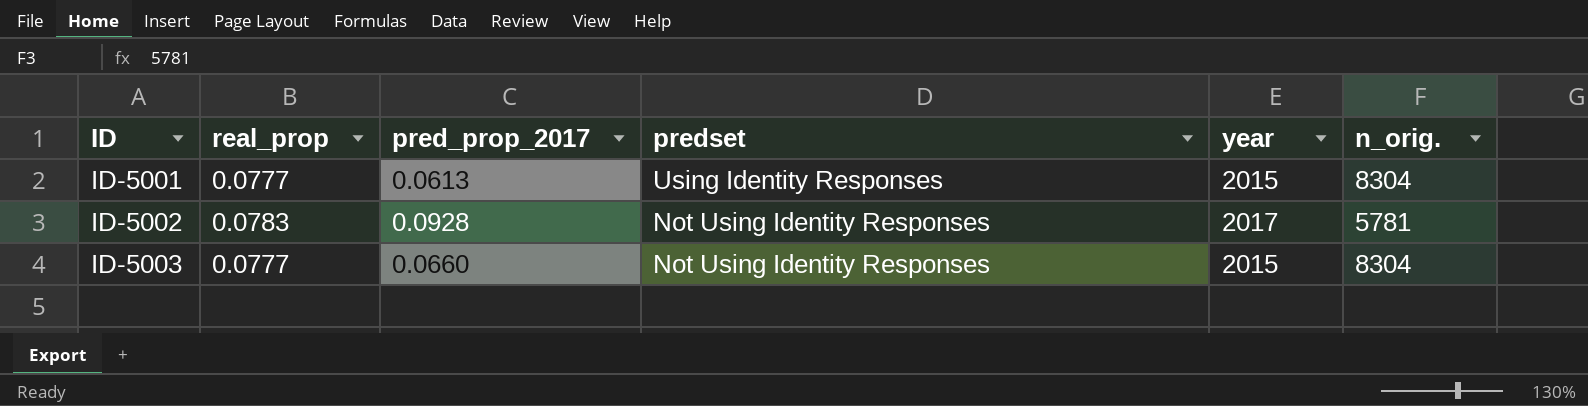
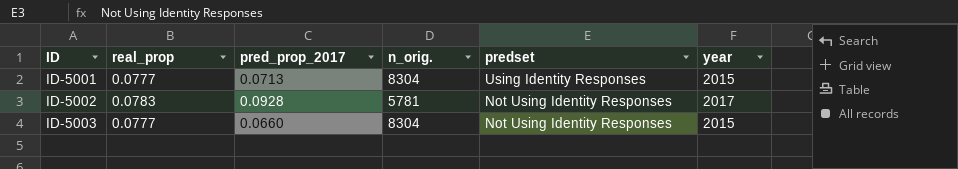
column n_orig. | position: 6 -> 4
ID-5001 | pred_prop_2017: 0.0613 -> 0.0713

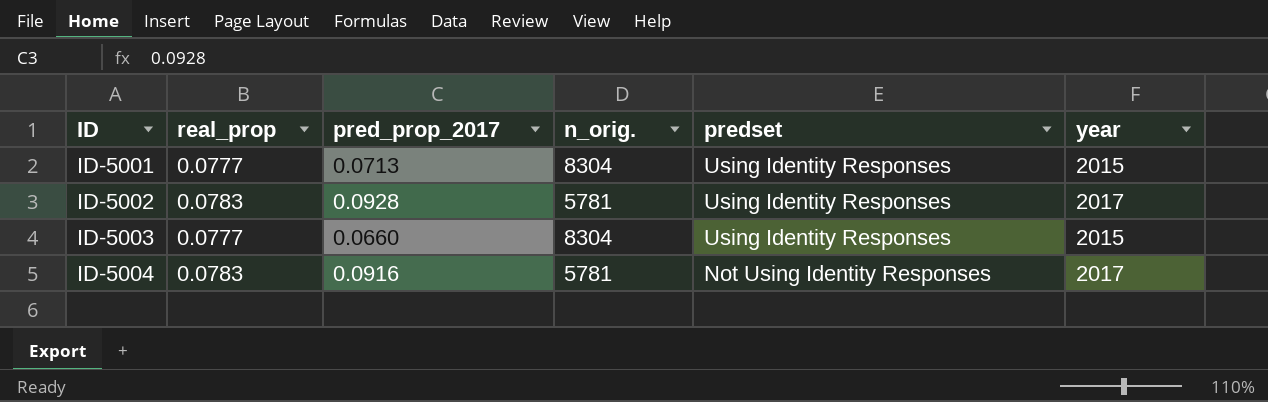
ID-5002 | predset: Not Using Identity Responses -> Using Identity Responses
ID-5003 | predset: Not Using Identity Responses -> Using Identity Responses
row ID-5004: none -> 0.0783 | 0.0916 | 5781 | Not Using Identity Responses | 2017

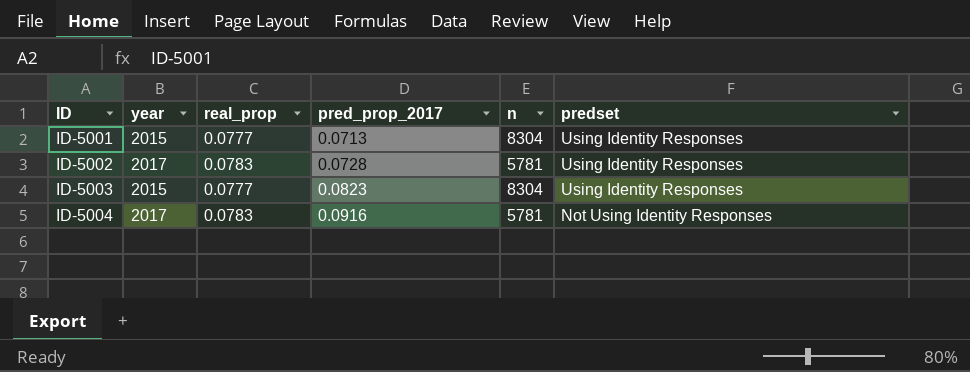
column year | position: 6 -> 2
column name: n_orig. -> n
ID-5002 | pred_prop_2017: 0.0928 -> 0.0728
ID-5003 | pred_prop_2017: 0.0660 -> 0.0823

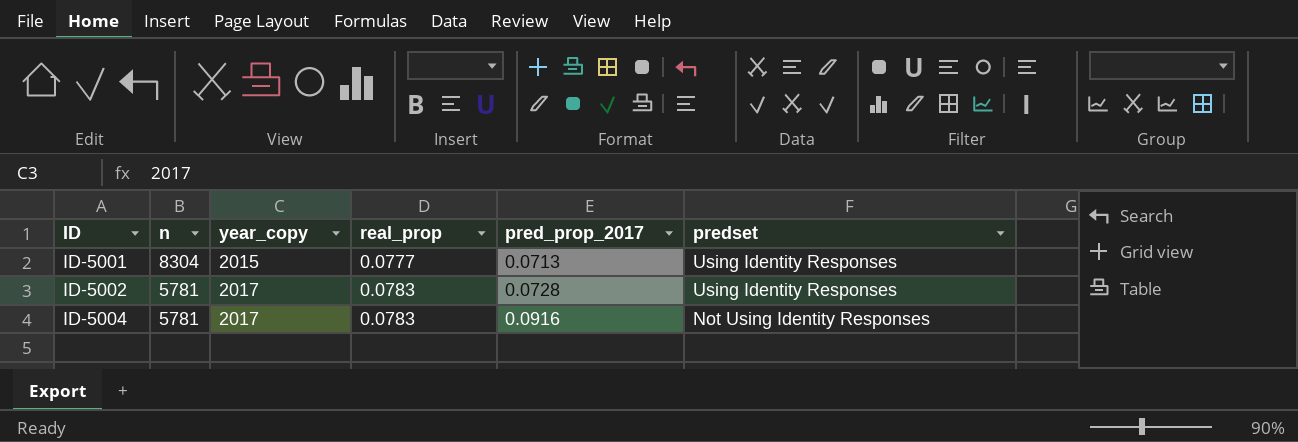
column n | position: 5 -> 2
column name: year -> year_copy
row ID-5003: 2015 | 0.0777 | 0.0823 | 8304 | Using Identity Responses -> none

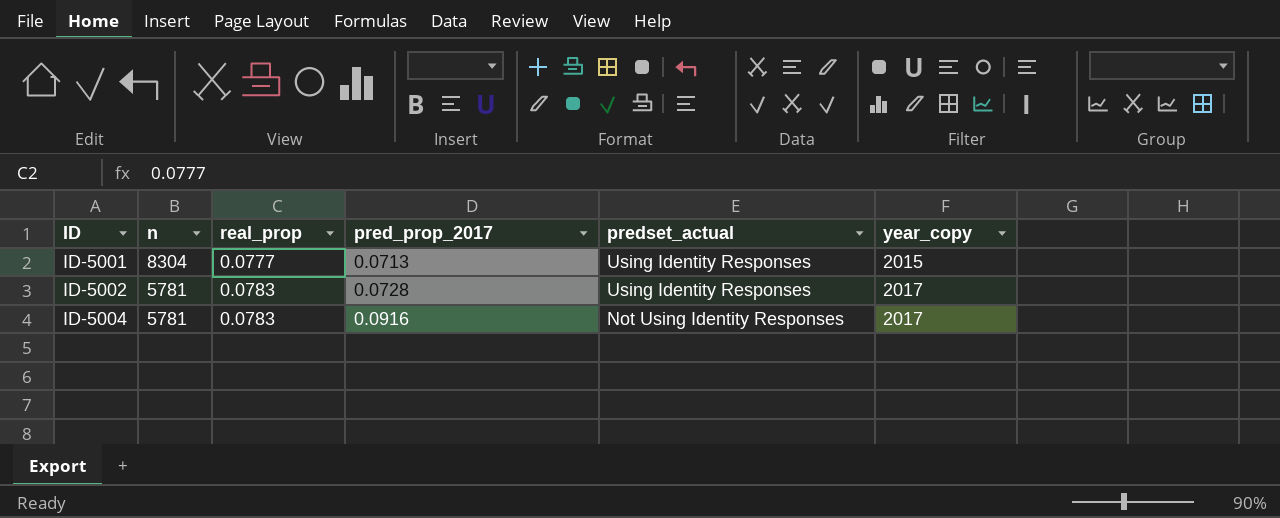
column name: predset -> predset_actual
column year_copy | position: 3 -> 6

